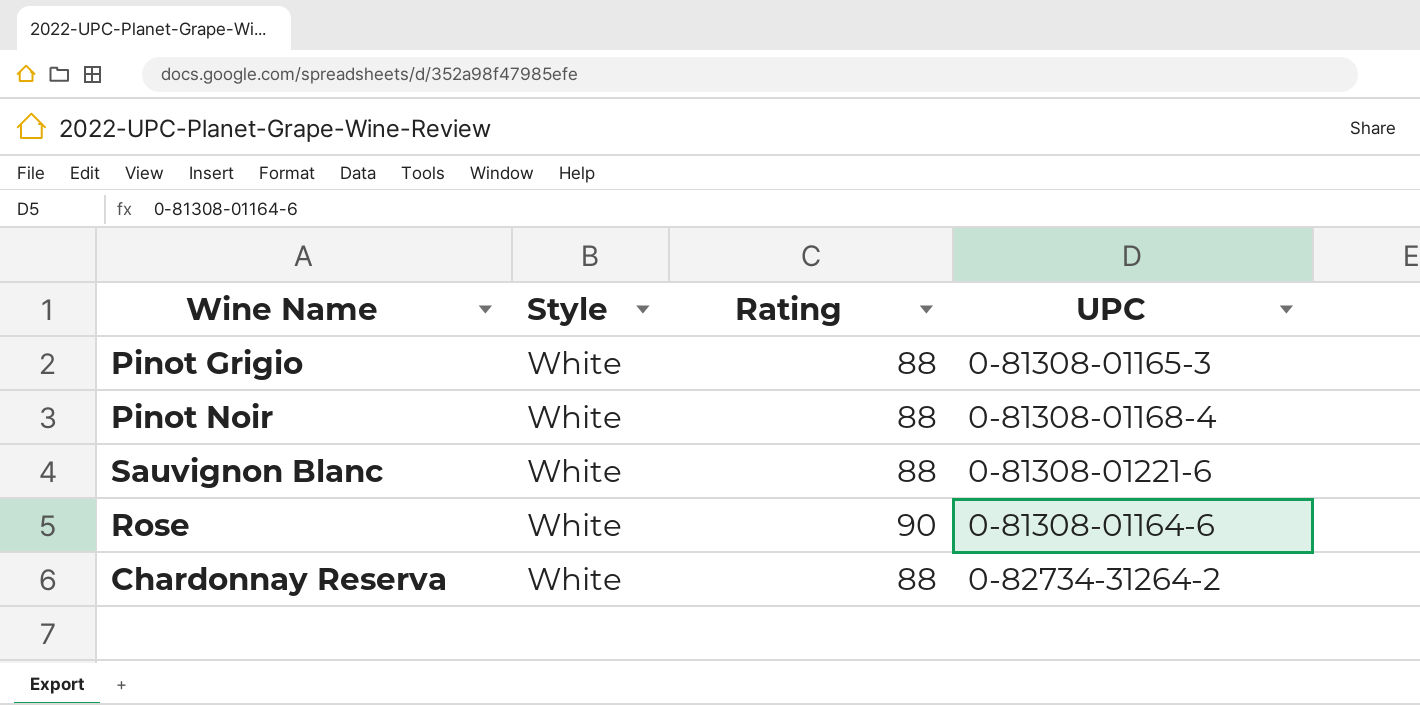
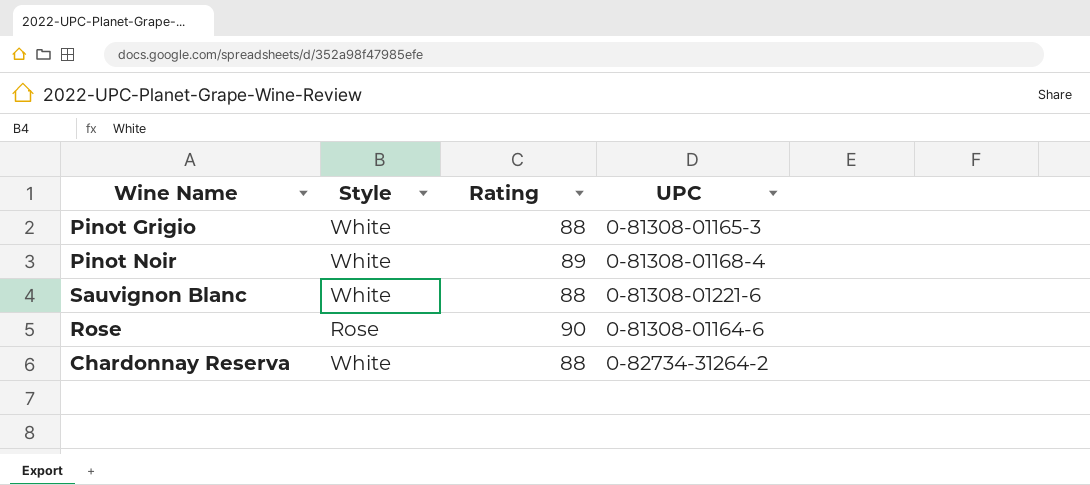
Pinot Noir | Rating: 88 -> 89
Rose | Style: White -> Rose

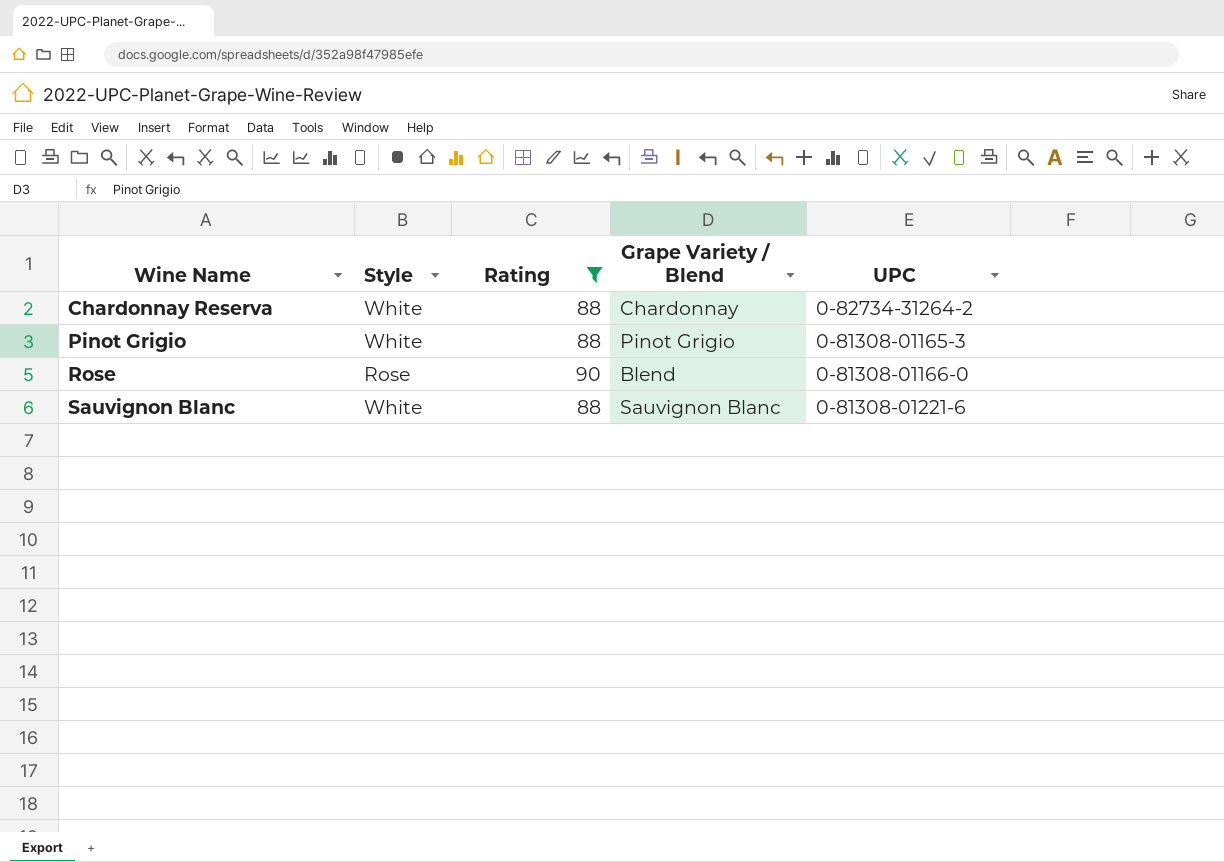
filter: none -> Rating != 89
row order: none -> Wine Name ascending
column Grape Variety / Blend | position: none -> 4
Rose | UPC: 0-81308-01164-6 -> 0-81308-01166-0

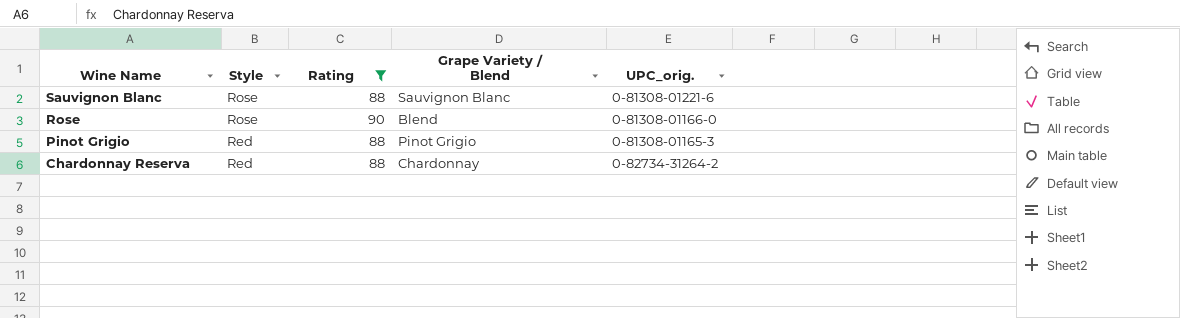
row order: Wine Name ascending -> Wine Name descending
column name: UPC -> UPC_orig.
Sauvignon Blanc | Style: White -> Rose
Pinot Grigio | Style: White -> Red
Chardonnay Reserva | Style: White -> Red

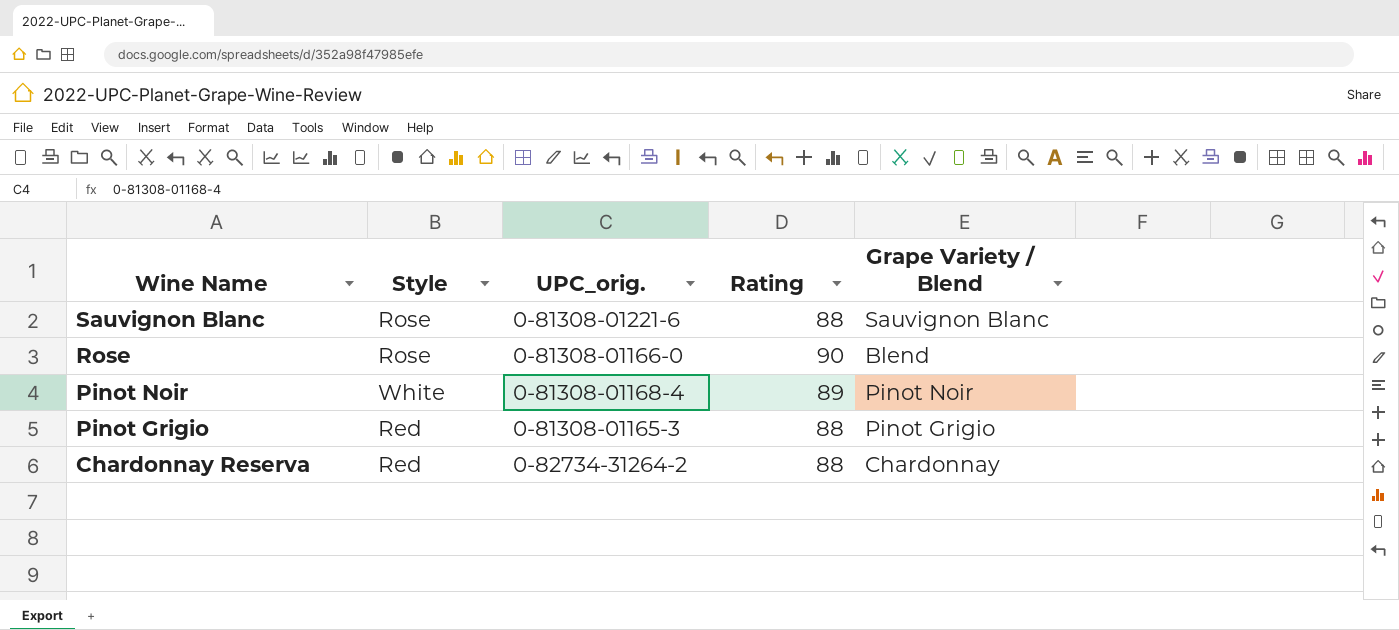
filter: Rating != 89 -> none
column UPC_orig. | position: 5 -> 3

